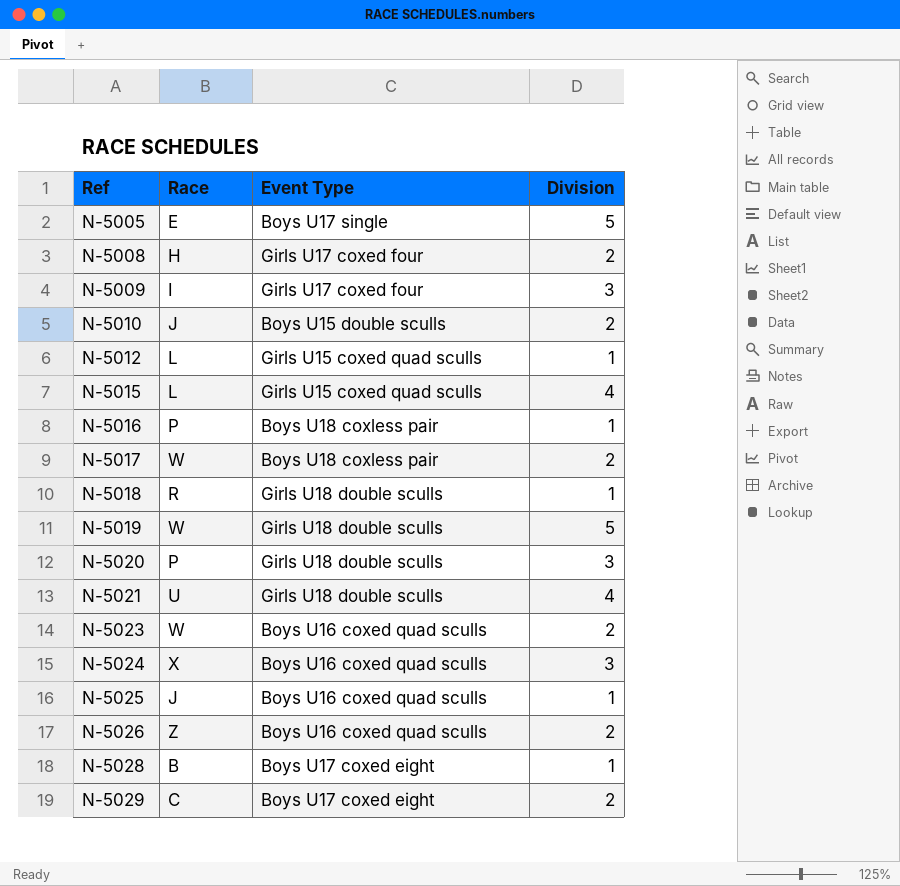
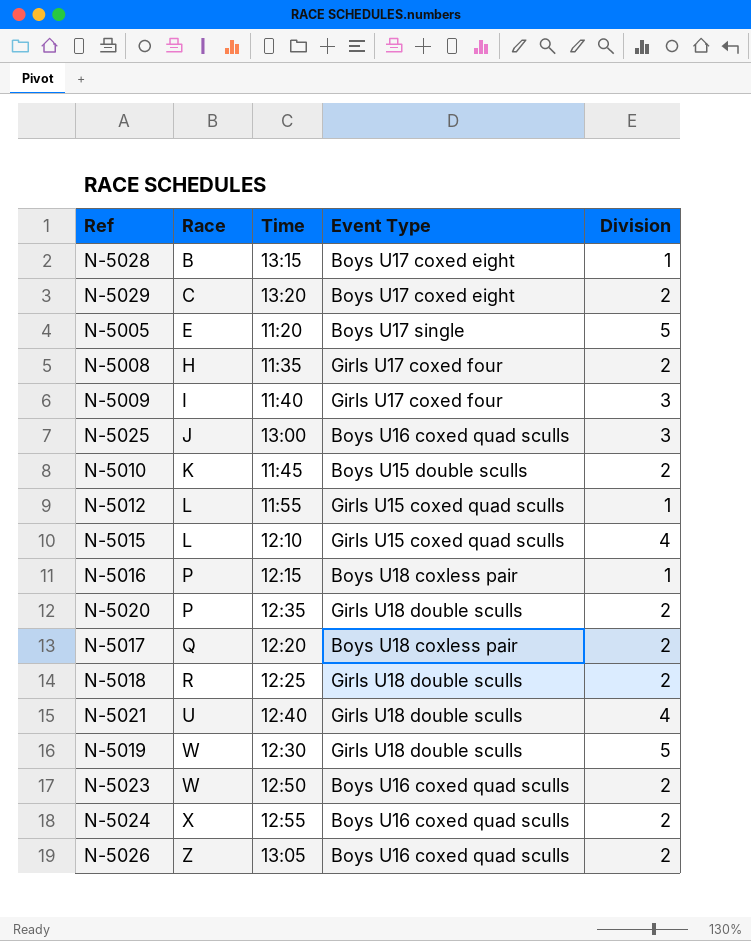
row order: Ref ascending -> Race ascending
column Time | position: none -> 3
N-5025 | Division: 1 -> 3
N-5010 | Race: J -> K
N-5020 | Division: 3 -> 2
N-5017 | Race: W -> Q
N-5018 | Division: 1 -> 2
N-5024 | Division: 3 -> 2

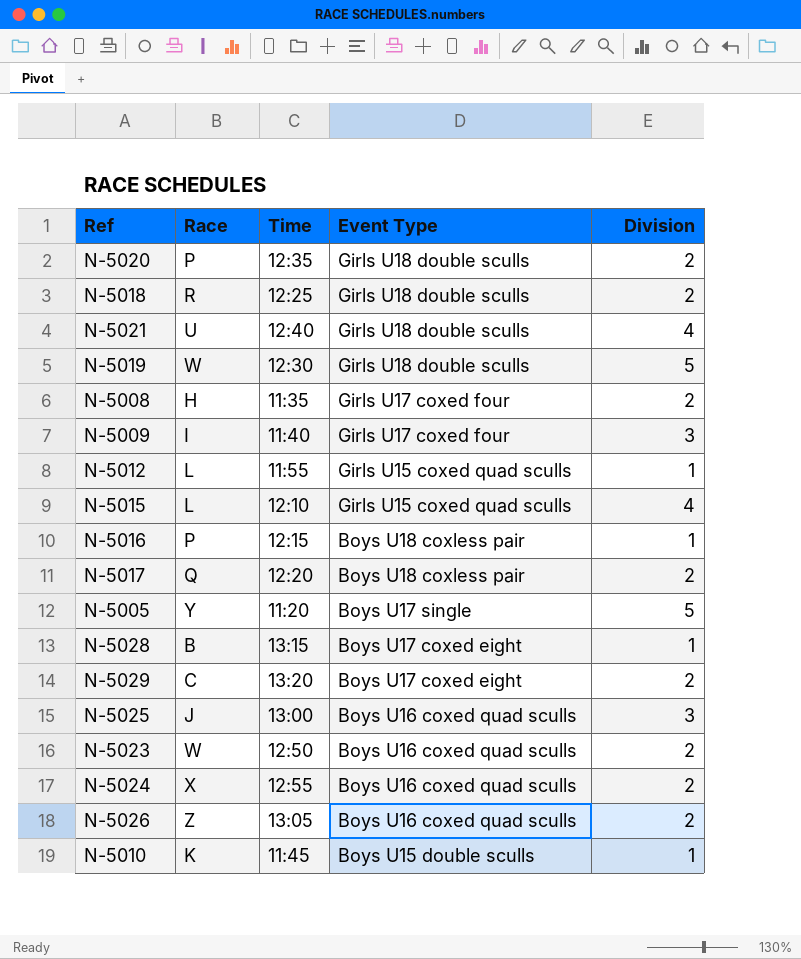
row order: Race ascending -> Event Type descending
N-5005 | Race: E -> Y
N-5010 | Division: 2 -> 1

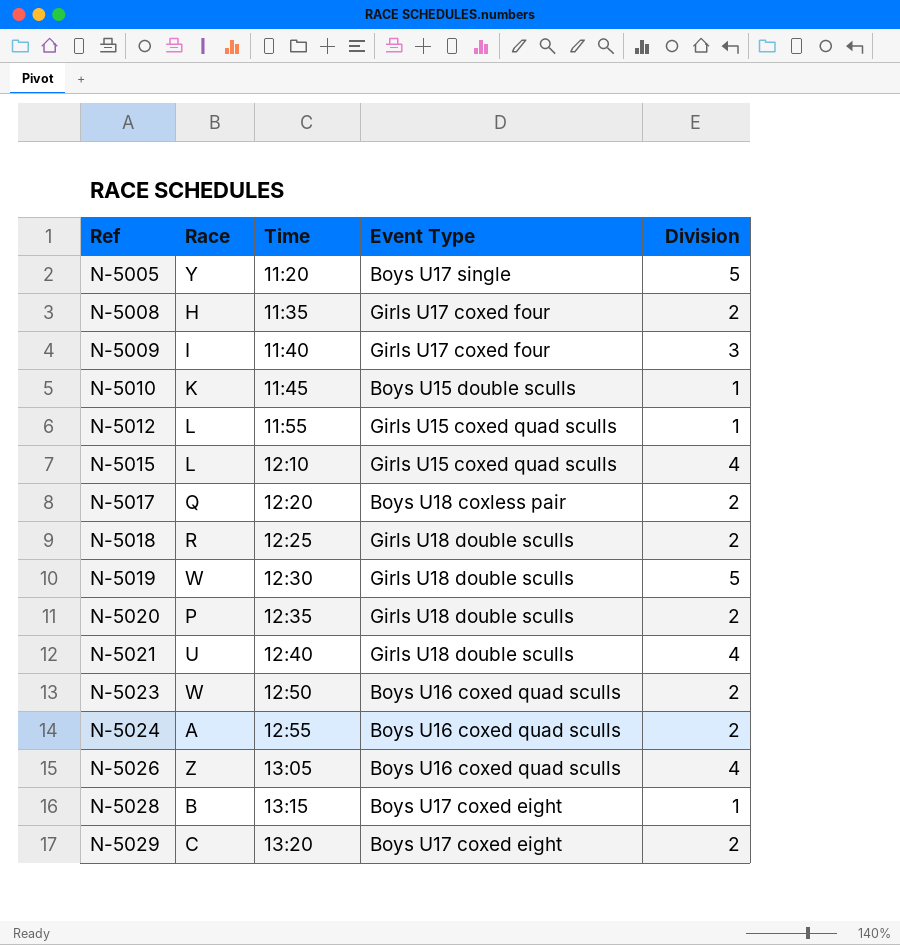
row order: Event Type descending -> Ref ascending
row N-5016: P | 12:15 | Boys U18 coxless pair | 1 -> none
row N-5025: J | 13:00 | Boys U16 coxed quad sculls | 3 -> none
N-5024 | Race: X -> A
N-5026 | Division: 2 -> 4

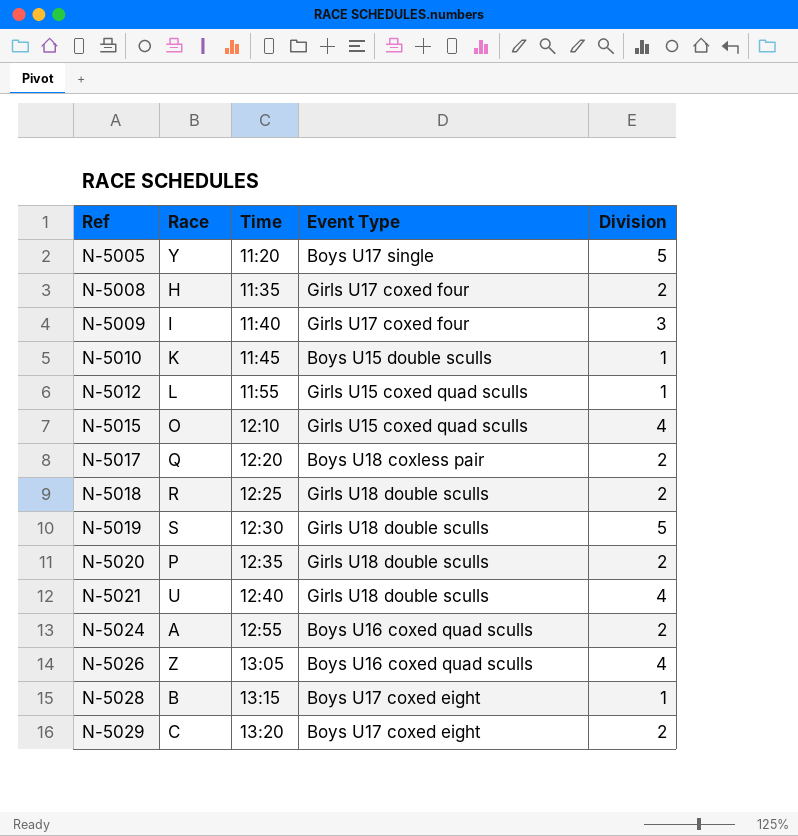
row N-5023: W | 12:50 | Boys U16 coxed quad sculls | 2 -> none
N-5015 | Race: L -> O
N-5019 | Race: W -> S

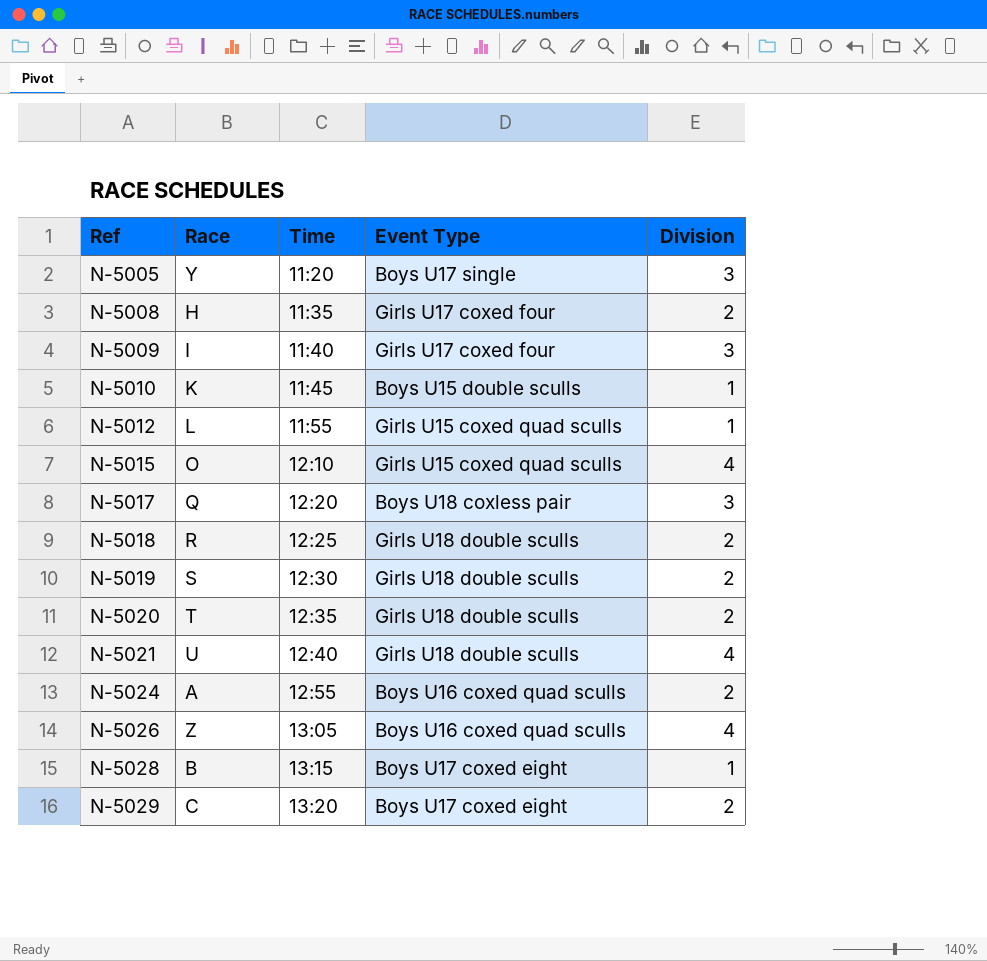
N-5005 | Division: 5 -> 3
N-5017 | Division: 2 -> 3
N-5019 | Division: 5 -> 2
N-5020 | Race: P -> T

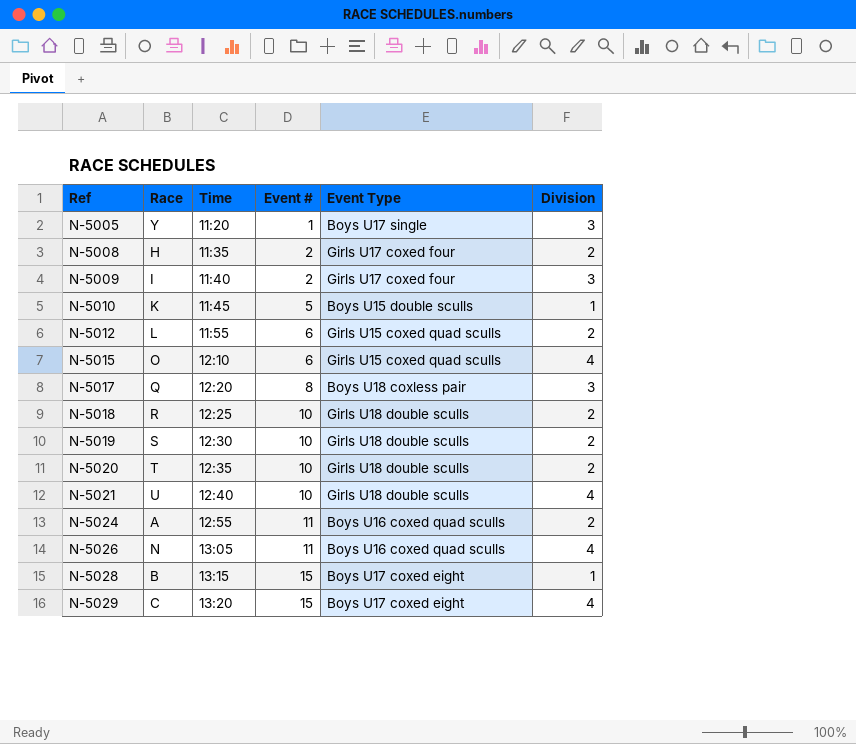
column Event # | position: none -> 4
N-5012 | Division: 1 -> 2
N-5026 | Race: Z -> N
N-5029 | Division: 2 -> 4

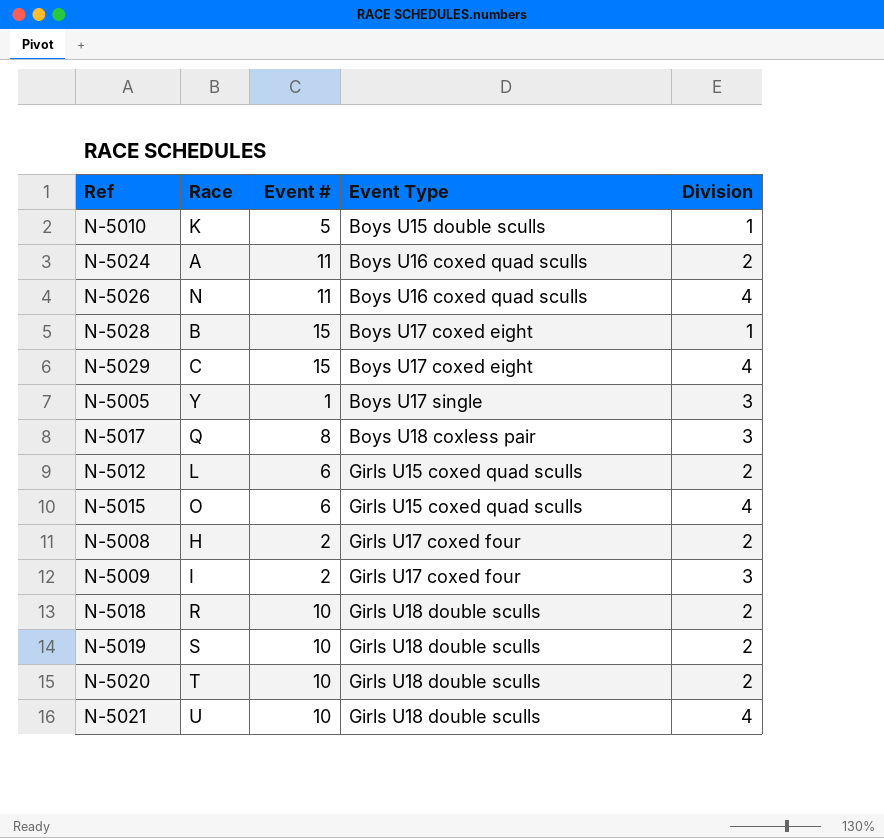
row order: Ref ascending -> Event Type ascending
column Time | position: 3 -> none

